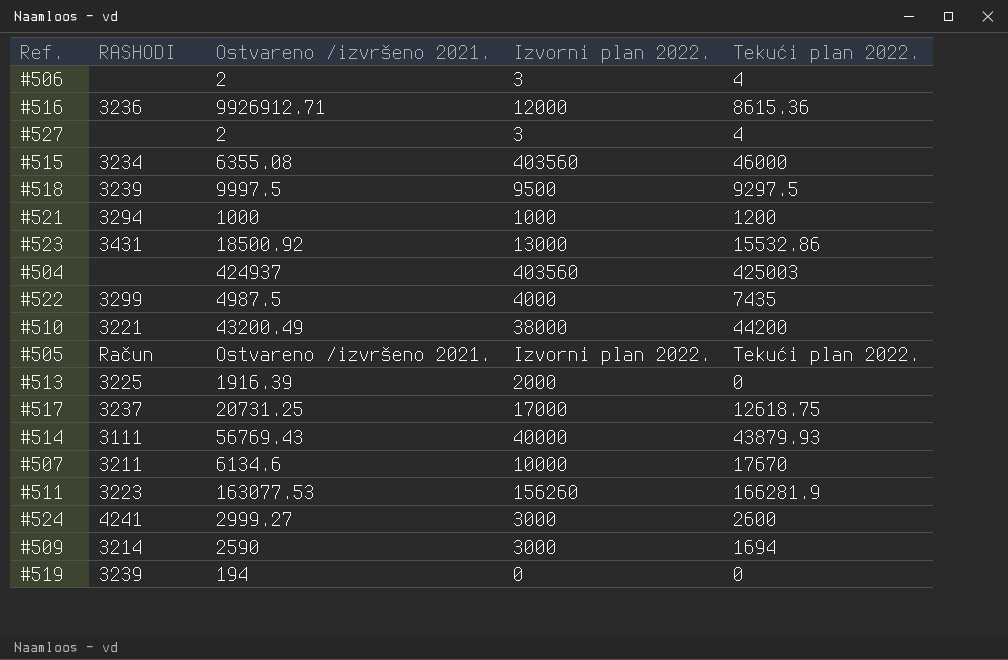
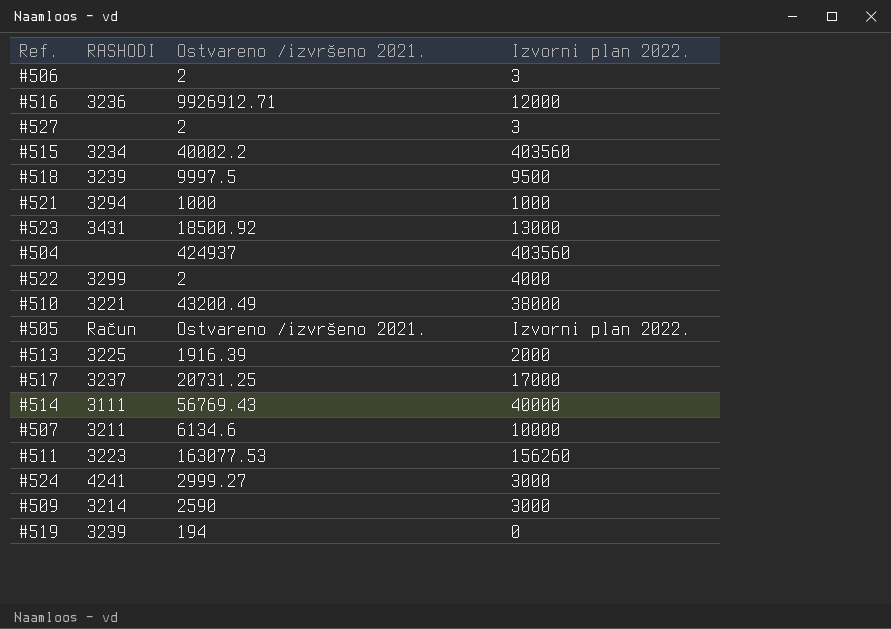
column Tekući plan 2022. | position: 5 -> none
#515 | Ostvareno /izvršeno 2021.: 6355.08 -> 40002.2
#522 | Ostvareno /izvršeno 2021.: 4987.5 -> 2

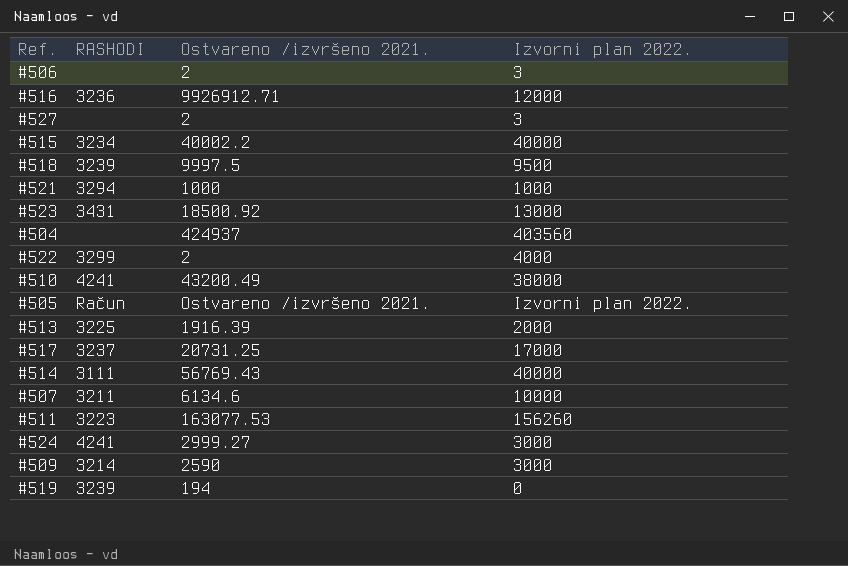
#515 | Izvorni plan 2022.: 403560 -> 40000
#510 | RASHODI: 3221 -> 4241

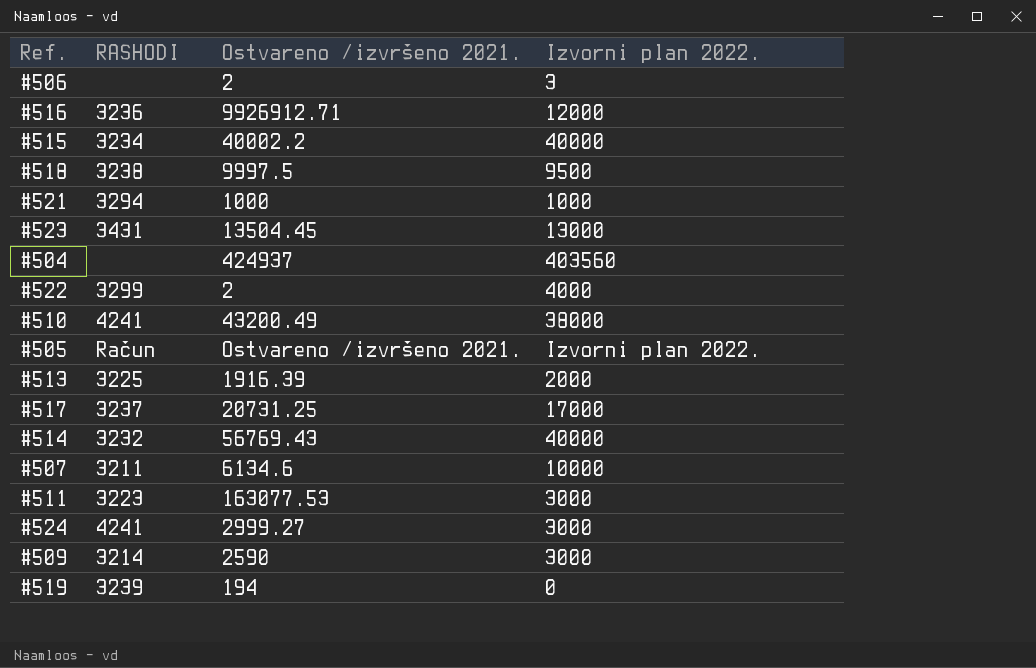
row #527: none | 2 | 3 -> none
#518 | RASHODI: 3239 -> 3238
#523 | Ostvareno /izvršeno 2021.: 18500.92 -> 13504.45
#514 | RASHODI: 3111 -> 3232
#511 | Izvorni plan 2022.: 156260 -> 3000

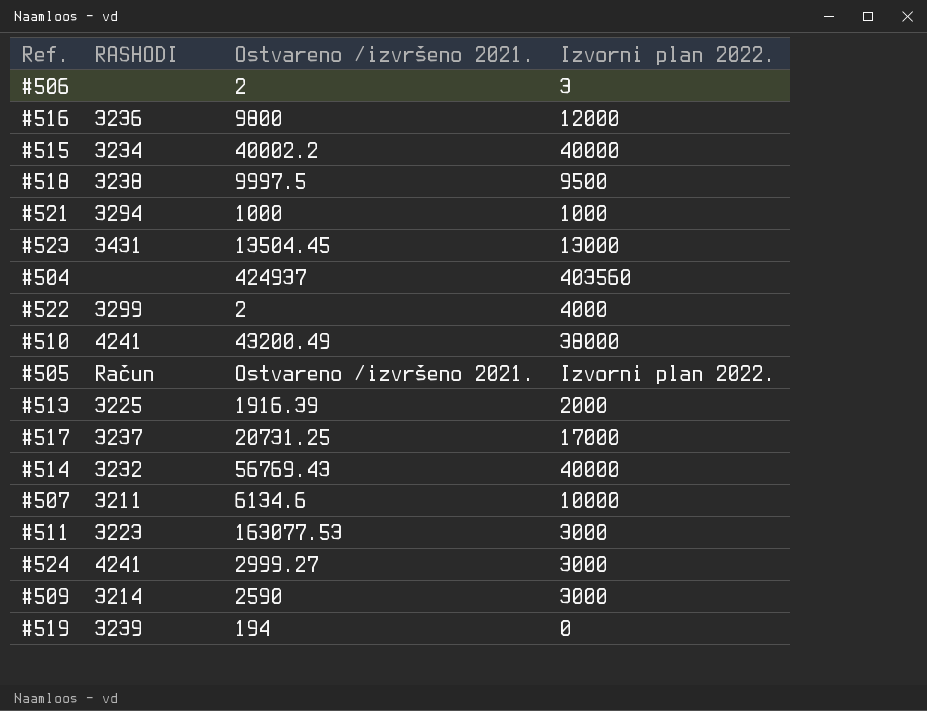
#516 | Ostvareno /izvršeno 2021.: 9926912.71 -> 9800

